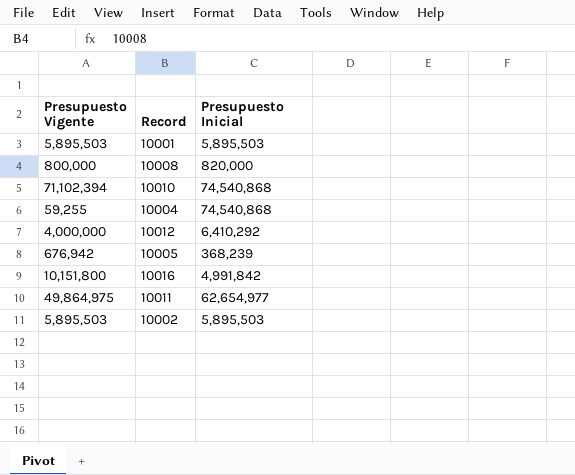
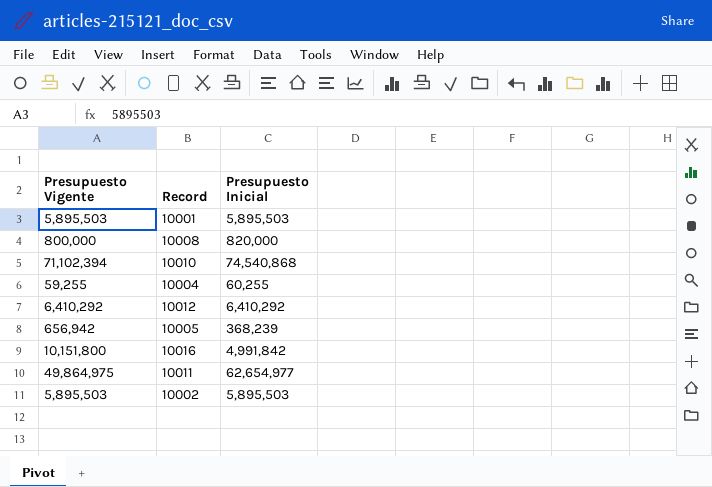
10004 | Presupuesto Inicial: 74,540,868 -> 60,255
10012 | Presupuesto Vigente: 4,000,000 -> 6,410,292
10005 | Presupuesto Vigente: 676,942 -> 656,942

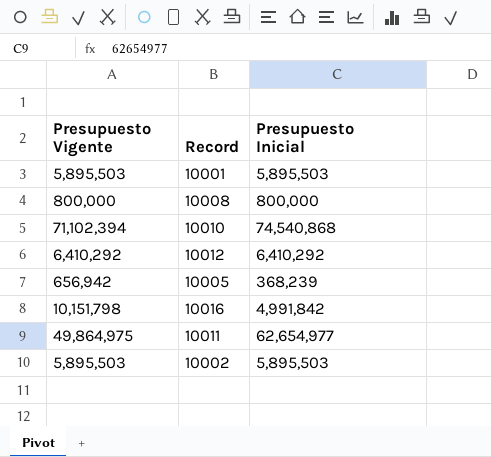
row 10004: 59,255 | 60,255 -> none
10008 | Presupuesto Inicial: 820,000 -> 800,000
10016 | Presupuesto Vigente: 10,151,800 -> 10,151,798

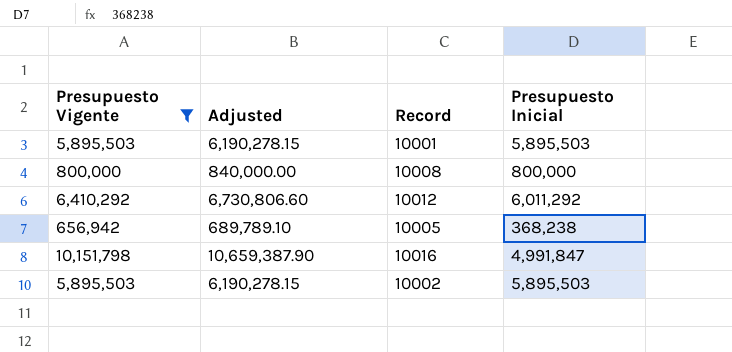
filter: none -> Presupuesto Vigente <= 10,151,798
column Adjusted | formula: none -> [Presupuesto Vigente] * 1.05
10012 | Presupuesto Inicial: 6,410,292 -> 6,011,292
10005 | Presupuesto Inicial: 368,239 -> 368,238
10016 | Presupuesto Inicial: 4,991,842 -> 4,991,847

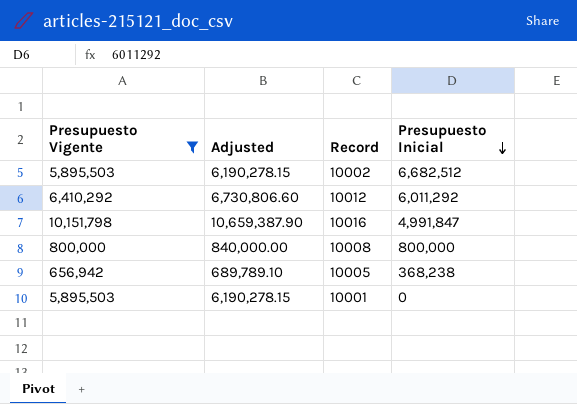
row order: none -> Presupuesto Inicial descending
10002 | Presupuesto Inicial: 5,895,503 -> 6,682,512
10001 | Presupuesto Inicial: 5,895,503 -> 0

